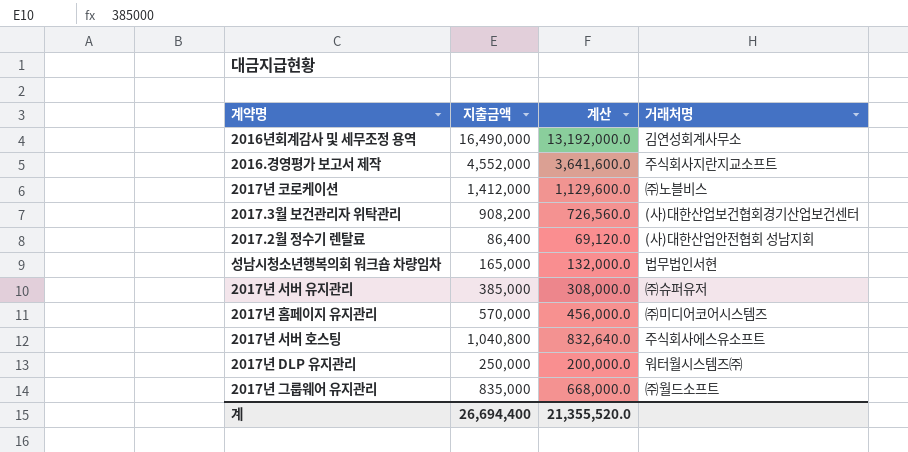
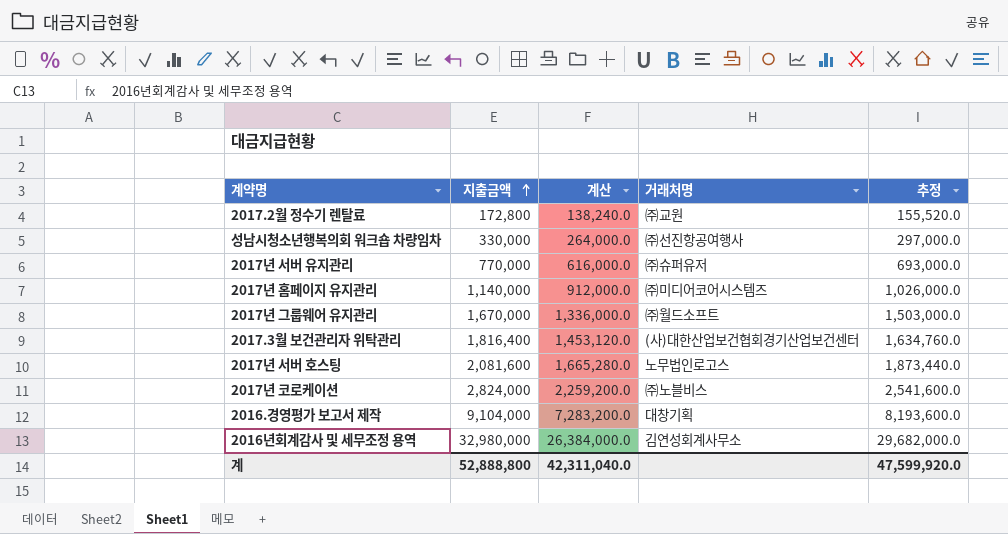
row order: none -> 지출금액 ascending
column 추정 | formula: none -> [지출금액] * 0.9
row 2017년 DLP 유지관리: 250,000 | 200,000.0 | 워터월시스템즈㈜ -> none
2017.2월 정수기 렌탈료 | 지출금액: 86,400 -> 172,800
2017.2월 정수기 렌탈료 | 계산: 69,120.0 -> 138,240.0
2017.2월 정수기 렌탈료 | 거래처명: (사)대한산업안전협회 성남지회 -> ㈜교원
성남시청소년행복의회 워크숍 차량임차 | 지출금액: 165,000 -> 330,000
성남시청소년행복의회 워크숍 차량임차 | 계산: 132,000.0 -> 264,000.0
성남시청소년행복의회 워크숍 차량임차 | 거래처명: 법무법인서현 -> ㈜선진항공여행사
2017년 서버 유지관리 | 지출금액: 385,000 -> 770,000
2017년 서버 유지관리 | 계산: 308,000.0 -> 616,000.0
2017년 홈페이지 유지관리 | 지출금액: 570,000 -> 1,140,000
2017년 홈페이지 유지관리 | 계산: 456,000.0 -> 912,000.0
2017년 그룹웨어 유지관리 | 지출금액: 835,000 -> 1,670,000
2017년 그룹웨어 유지관리 | 계산: 668,000.0 -> 1,336,000.0
2017.3월 보건관리자 위탁관리 | 지출금액: 908,200 -> 1,816,400
2017.3월 보건관리자 위탁관리 | 계산: 726,560.0 -> 1,453,120.0
2017년 서버 호스팅 | 지출금액: 1,040,800 -> 2,081,600
2017년 서버 호스팅 | 계산: 832,640.0 -> 1,665,280.0
2017년 서버 호스팅 | 거래처명: 주식회사에스유소프트 -> 노무법인로고스
2017년 코로케이션 | 지출금액: 1,412,000 -> 2,824,000
2017년 코로케이션 | 계산: 1,129,600.0 -> 2,259,200.0
2016.경영평가 보고서 제작 | 지출금액: 4,552,000 -> 9,104,000
2016.경영평가 보고서 제작 | 계산: 3,641,600.0 -> 7,283,200.0
2016.경영평가 보고서 제작 | 거래처명: 주식회사지란지교소프트 -> 대창기획
2016년회계감사 및 세무조정 용역 | 지출금액: 16,490,000 -> 32,980,000
2016년회계감사 및 세무조정 용역 | 계산: 13,192,000.0 -> 26,384,000.0
계 | 지출금액: 26,694,400 -> 52,888,800
계 | 계산: 21,355,520.0 -> 42,311,040.0

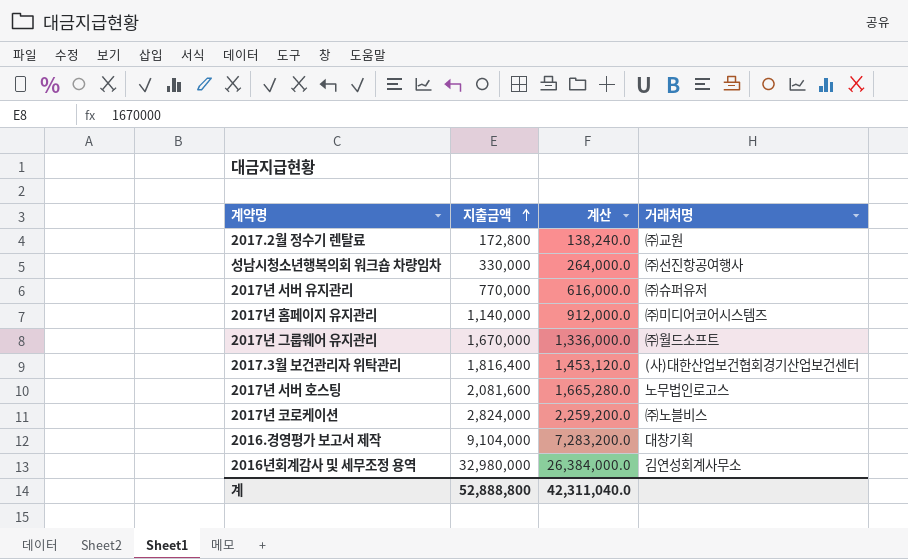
column 추정 | formula: [지출금액] * 0.9 -> none

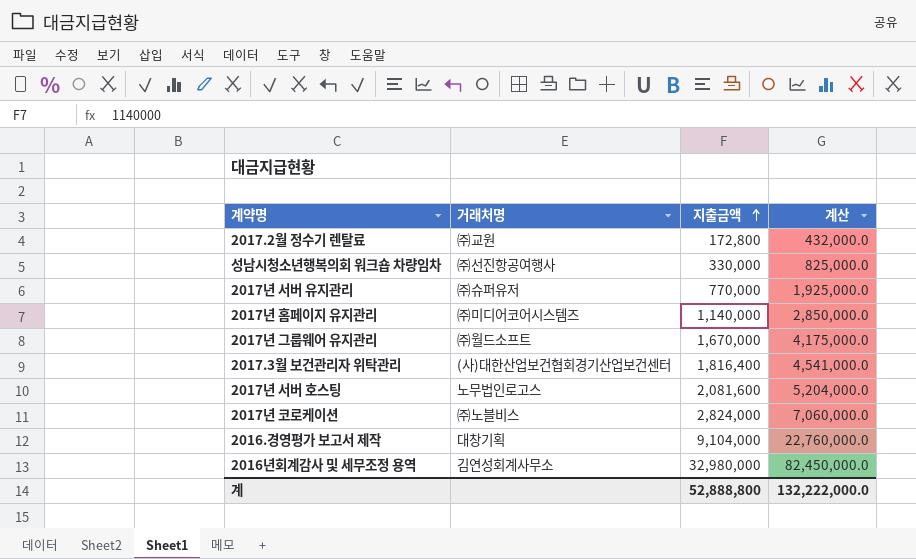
column 거래처명 | position: 4 -> 2
column 계산 | formula: [지출금액] * 0.8 -> [지출금액] * 2.5
계 | 계산: 42,311,040.0 -> 132,222,000.0

